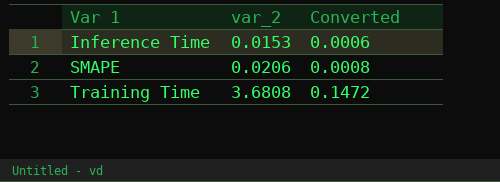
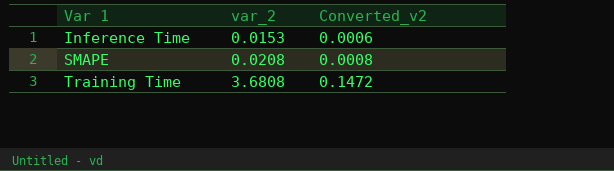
column name: Converted -> Converted_v2
SMAPE | var_2: 0.0206 -> 0.0208

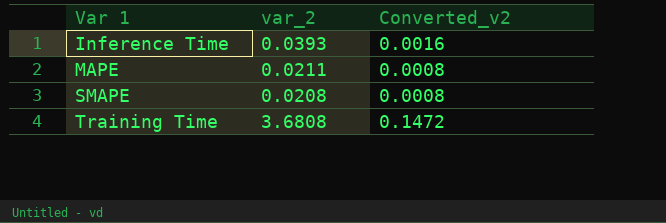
Inference Time | var_2: 0.0153 -> 0.0393
Inference Time | Converted_v2: 0.0006 -> 0.0016
row MAPE: none -> 0.0211 | 0.0008

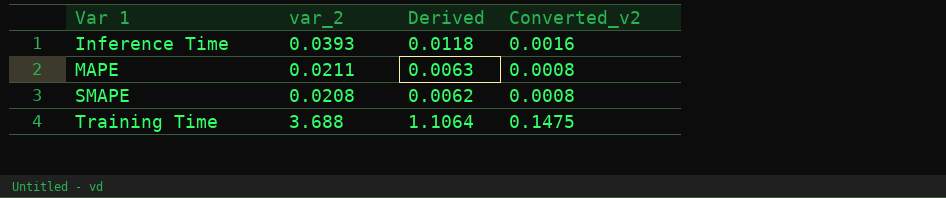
column Derived | formula: none -> [var_2] * 0.3
Training Time | var_2: 3.6808 -> 3.688
Training Time | Converted_v2: 0.1472 -> 0.1475

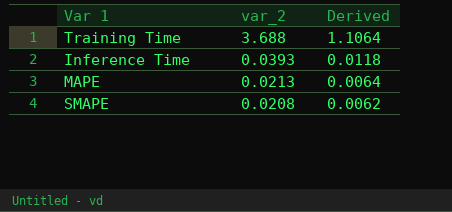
row order: Var 1 ascending -> var_2 descending
column Converted_v2 | formula: [var_2] * 0.04 -> none
MAPE | var_2: 0.0211 -> 0.0213
MAPE | Derived: 0.0063 -> 0.0064

